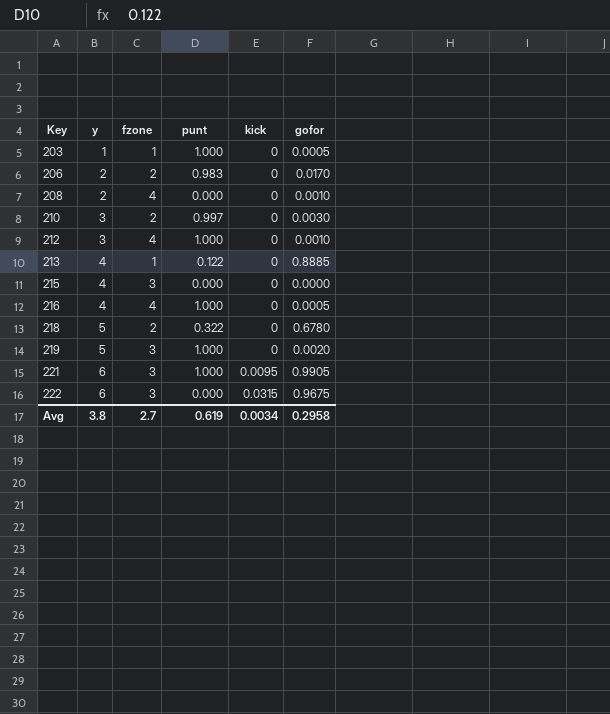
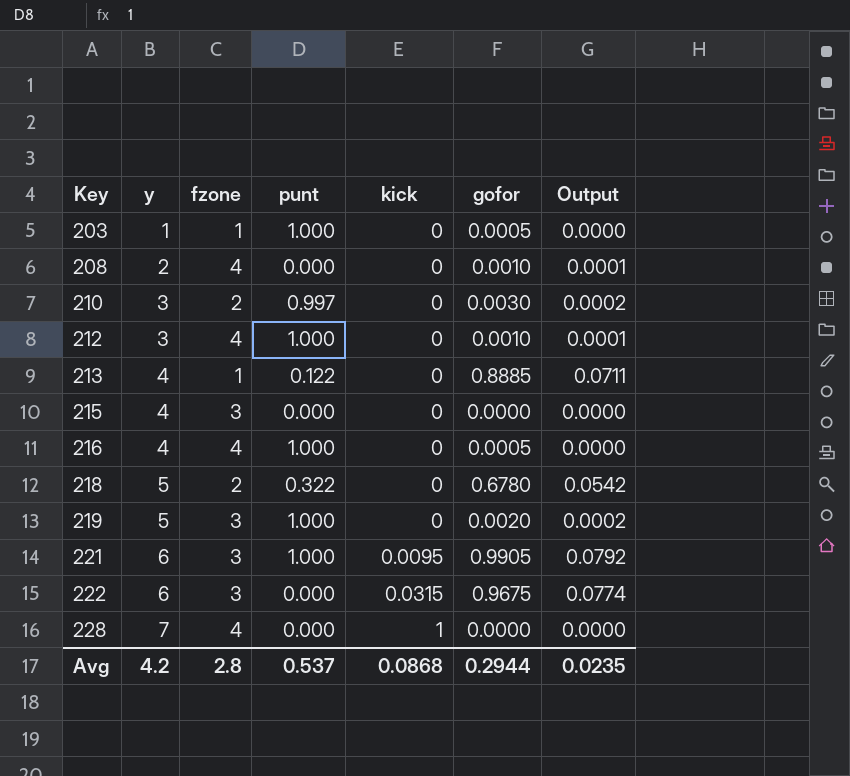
column Output | formula: none -> [gofor] * 0.08
row 206: 2 | 2 | 0.983 | 0 | 0.0170 -> none
row 228: none -> 7 | 4 | 0.000 | 1 | 0.0000 | 0.0000
Avg | y: 3.8 -> 4.2
Avg | fzone: 2.7 -> 2.8
Avg | punt: 0.619 -> 0.537
Avg | kick: 0.0034 -> 0.0868
Avg | gofor: 0.2958 -> 0.2944

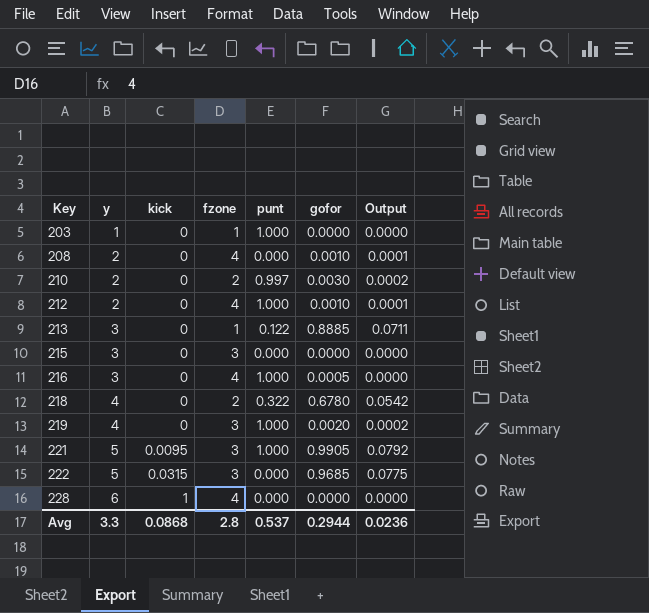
column kick | position: 5 -> 3
203 | gofor: 0.0005 -> 0.0000
210 | y: 3 -> 2
212 | y: 3 -> 2
213 | y: 4 -> 3
215 | y: 4 -> 3
216 | y: 4 -> 3
218 | y: 5 -> 4
219 | y: 5 -> 4
221 | y: 6 -> 5
222 | y: 6 -> 5
222 | gofor: 0.9675 -> 0.9685
222 | Output: 0.0774 -> 0.0775
228 | y: 7 -> 6
Avg | y: 4.2 -> 3.3
Avg | Output: 0.0235 -> 0.0236

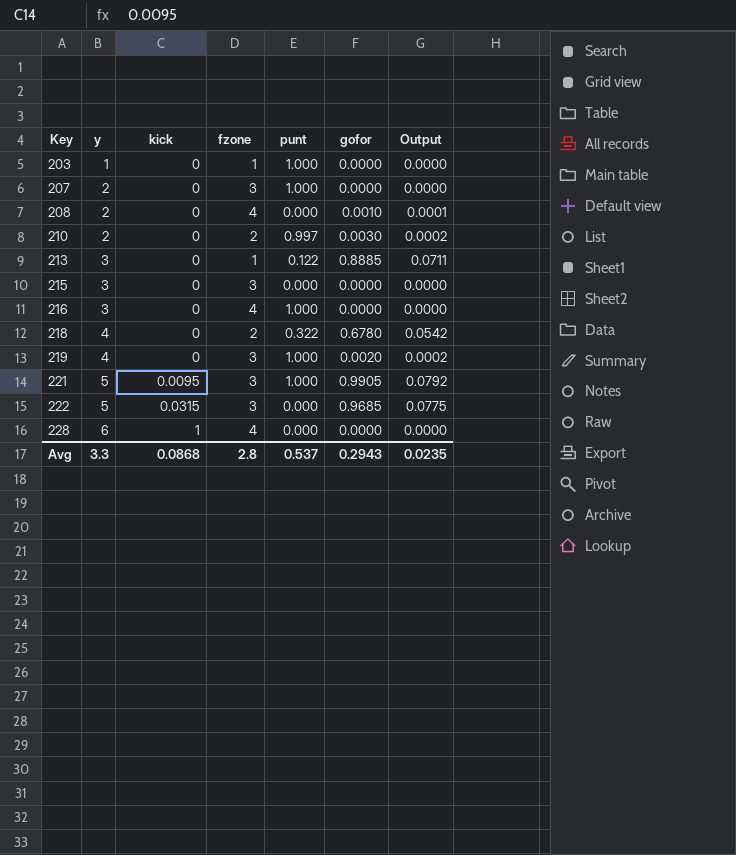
row 212: 2 | 0 | 4 | 1.000 | 0.0010 | 0.0001 -> none
row 207: none -> 2 | 0 | 3 | 1.000 | 0.0000 | 0.0000
216 | gofor: 0.0005 -> 0.0000
Avg | gofor: 0.2944 -> 0.2943
Avg | Output: 0.0236 -> 0.0235

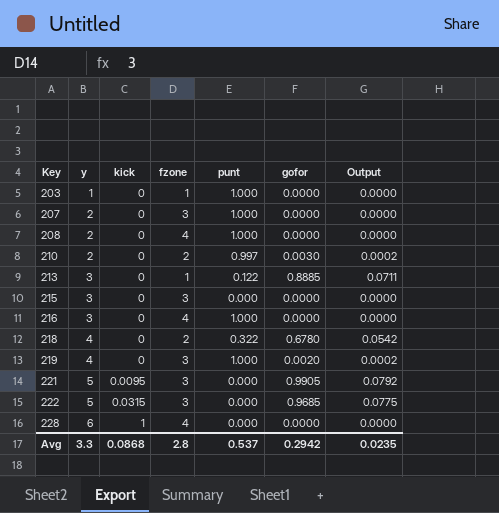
208 | punt: 0.000 -> 1.000
208 | gofor: 0.0010 -> 0.0000
208 | Output: 0.0001 -> 0.0000
221 | punt: 1.000 -> 0.000
Avg | gofor: 0.2943 -> 0.2942

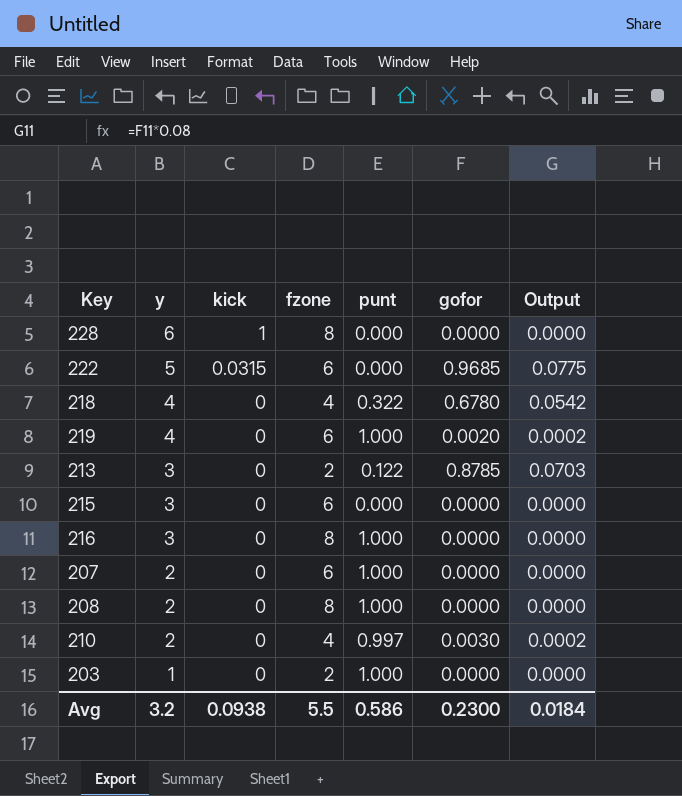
row order: Key ascending -> y descending
row 221: 5 | 0.0095 | 3 | 0.000 | 0.9905 | 0.0792 -> none
228 | fzone: 4 -> 8
222 | fzone: 3 -> 6
218 | fzone: 2 -> 4
219 | fzone: 3 -> 6
213 | fzone: 1 -> 2
213 | gofor: 0.8885 -> 0.8785
213 | Output: 0.0711 -> 0.0703
215 | fzone: 3 -> 6
216 | fzone: 4 -> 8
207 | fzone: 3 -> 6
208 | fzone: 4 -> 8
210 | fzone: 2 -> 4
203 | fzone: 1 -> 2
Avg | y: 3.3 -> 3.2
Avg | kick: 0.0868 -> 0.0938
Avg | fzone: 2.8 -> 5.5
Avg | punt: 0.537 -> 0.586
Avg | gofor: 0.2942 -> 0.2300
Avg | Output: 0.0235 -> 0.0184

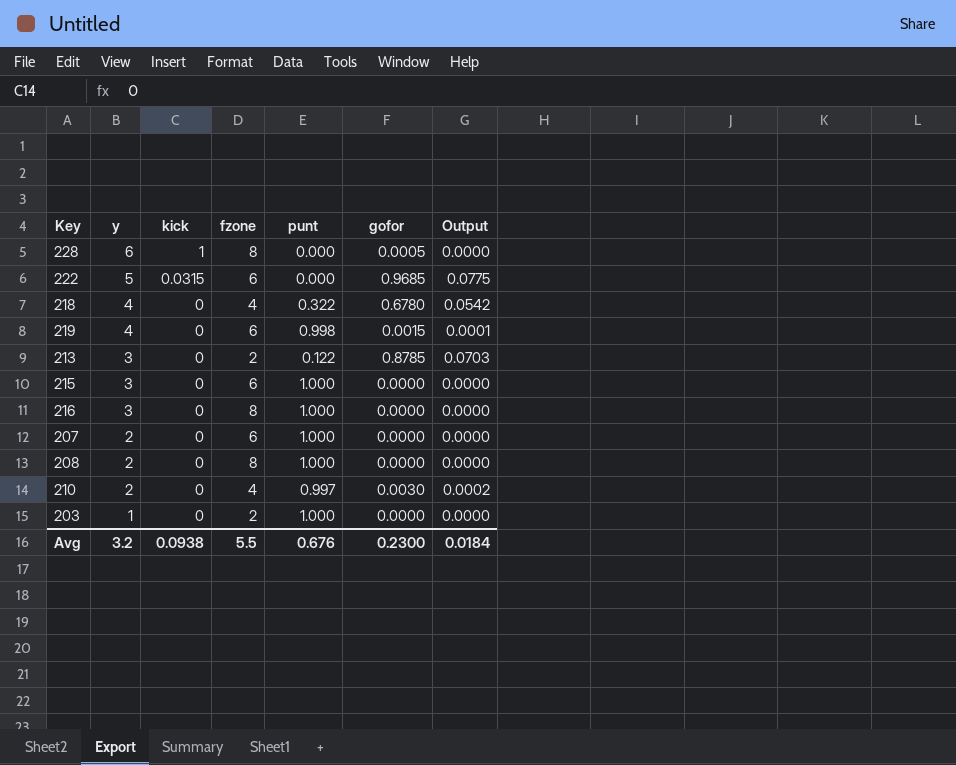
228 | gofor: 0.0000 -> 0.0005
219 | punt: 1.000 -> 0.998
219 | gofor: 0.0020 -> 0.0015
219 | Output: 0.0002 -> 0.0001
215 | punt: 0.000 -> 1.000
Avg | punt: 0.586 -> 0.676

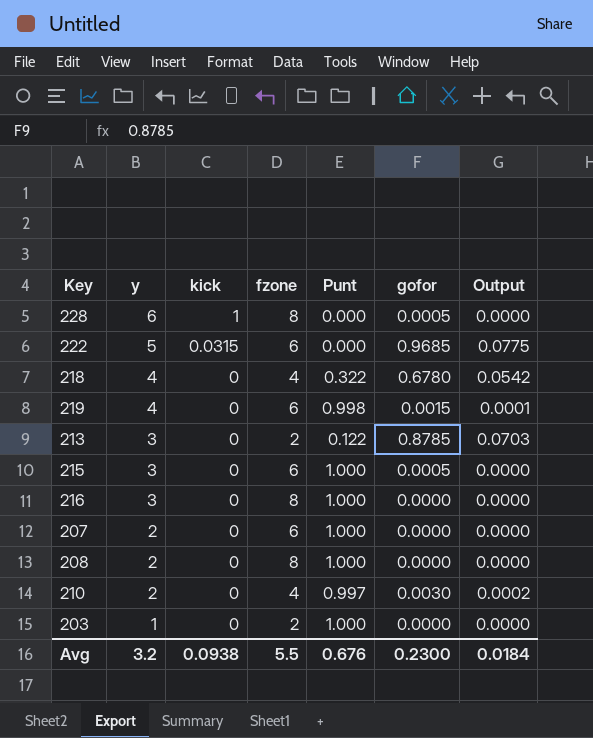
column name: punt -> Punt
215 | gofor: 0.0000 -> 0.0005

